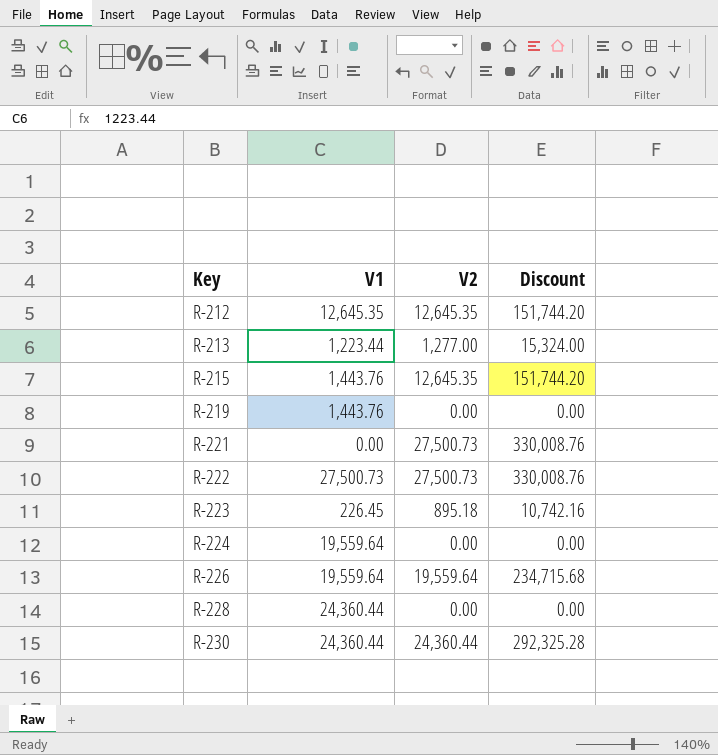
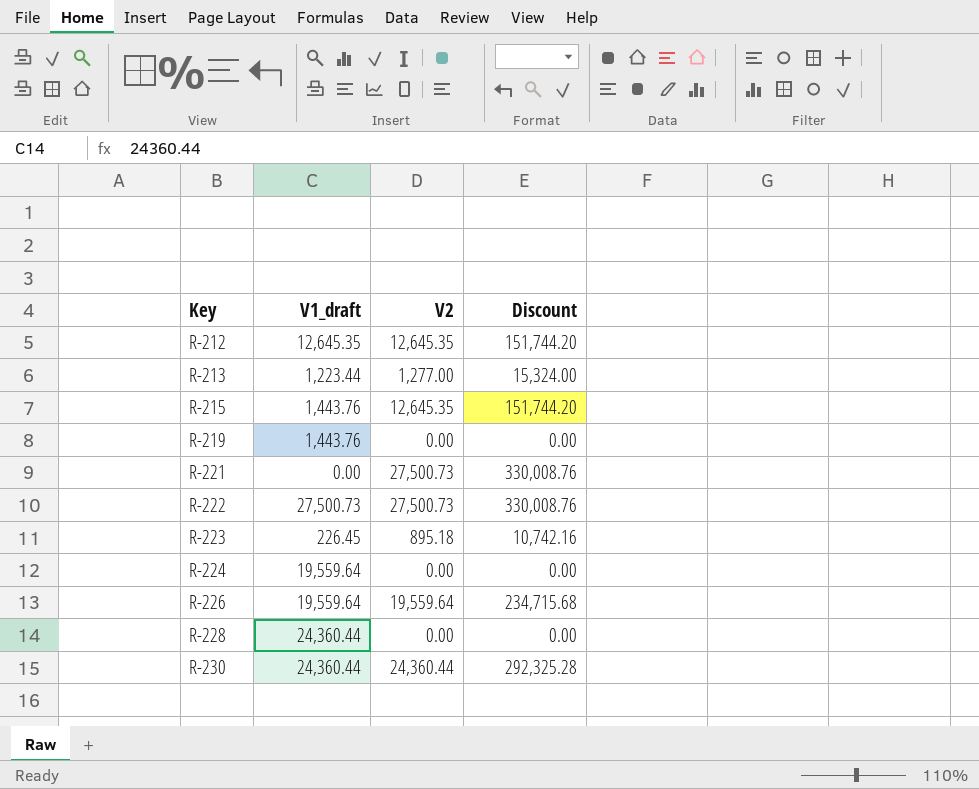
column name: V1 -> V1_draft

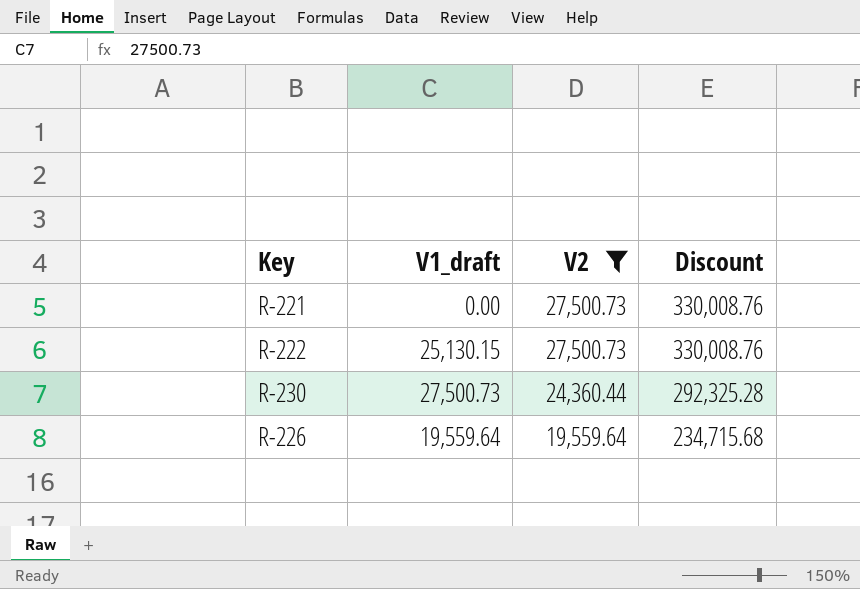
filter: none -> V2 >= 19,559.64
row order: Key ascending -> V2 descending
R-222 | V1_draft: 27,500.73 -> 25,130.15
R-230 | V1_draft: 24,360.44 -> 27,500.73

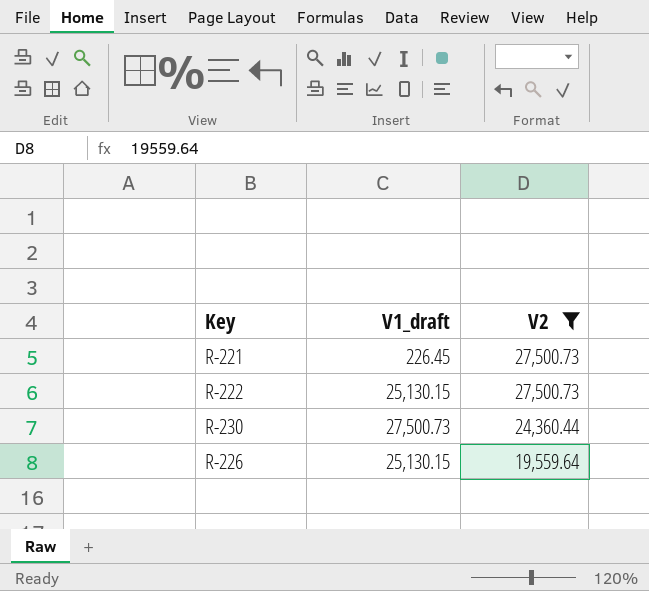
column Discount | formula: [V2] * 12 -> none
R-221 | V1_draft: 0.00 -> 226.45
R-226 | V1_draft: 19,559.64 -> 25,130.15

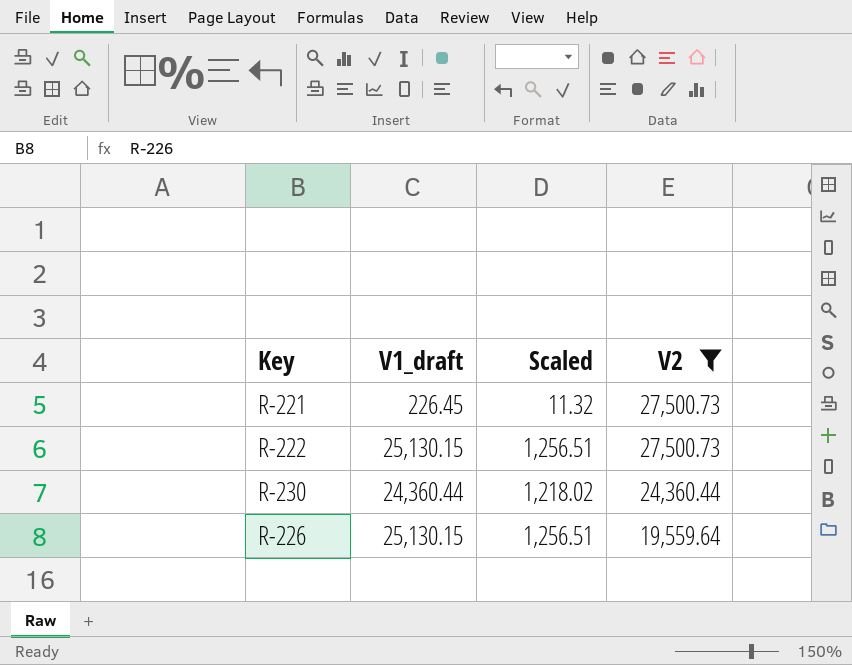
column Scaled | formula: none -> [V1_draft] * 0.05
R-230 | V1_draft: 27,500.73 -> 24,360.44

